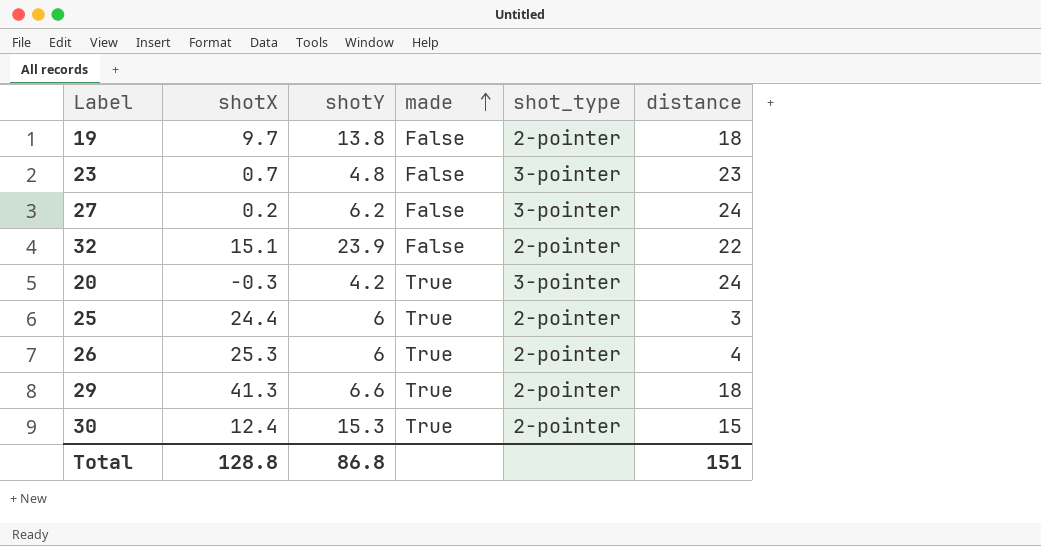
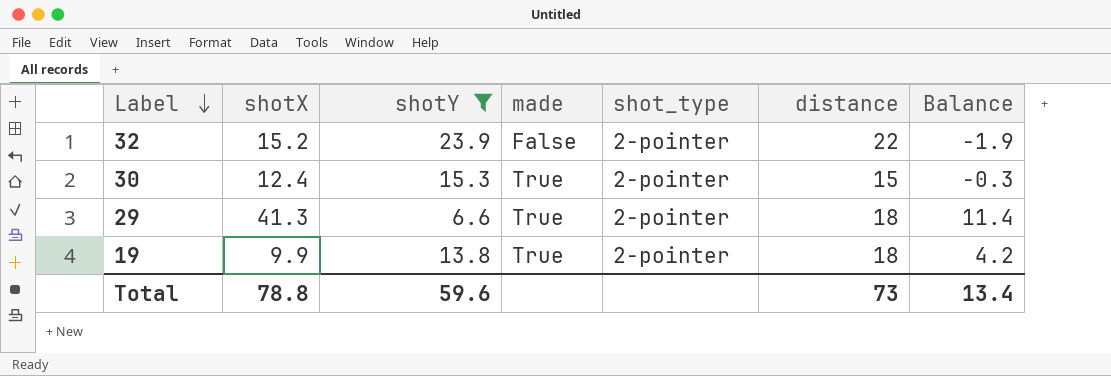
filter: none -> shotY >= 6.6
row order: made ascending -> Label descending
column Balance | formula: none -> [distance] - [shotY]
32 | shotX: 15.1 -> 15.2
19 | shotX: 9.7 -> 9.9
19 | made: False -> True
Total | shotX: 128.8 -> 78.8
Total | shotY: 86.8 -> 59.6
Total | distance: 151 -> 73

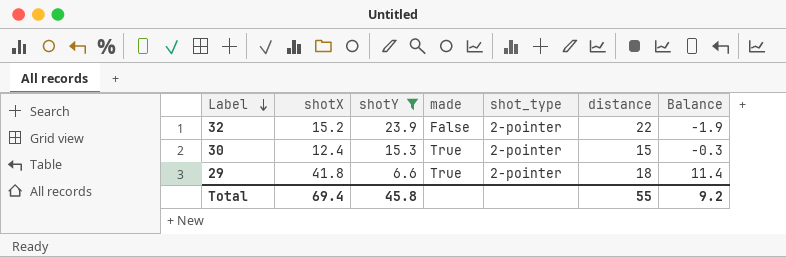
row 19: 9.9 | 13.8 | True | 2-pointer | 18 | 4.2 -> none
29 | shotX: 41.3 -> 41.8
Total | shotX: 78.8 -> 69.4
Total | shotY: 59.6 -> 45.8
Total | distance: 73 -> 55
Total | Balance: 13.4 -> 9.2

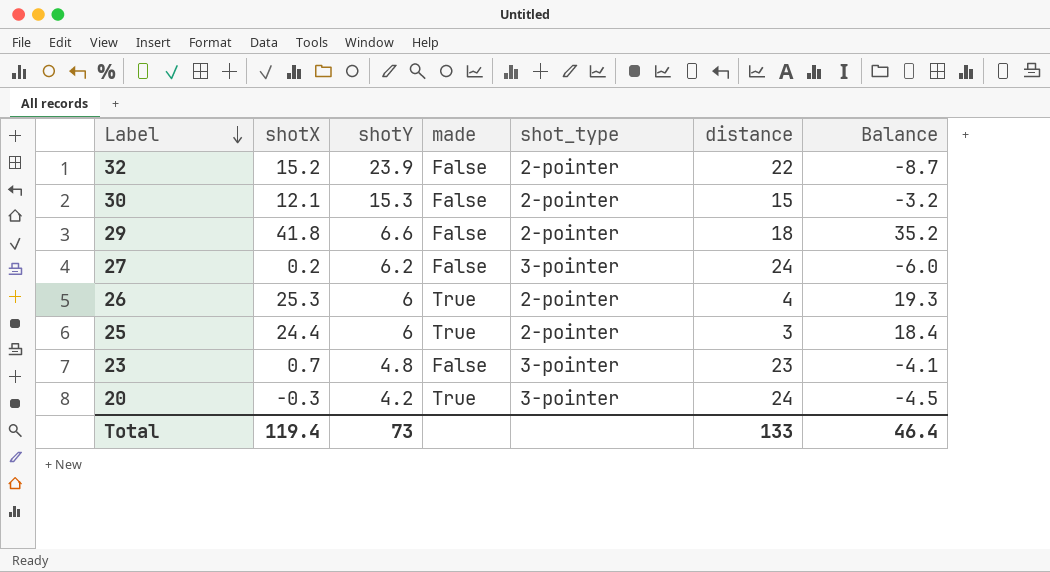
filter: shotY >= 6.6 -> none
column Balance | formula: [distance] - [shotY] -> [shotX] - [shotY]
30 | shotX: 12.4 -> 12.1
30 | made: True -> False
29 | made: True -> False
Total | shotX: 69.4 -> 119.4
Total | shotY: 45.8 -> 73
Total | distance: 55 -> 133
Total | Balance: 9.2 -> 46.4

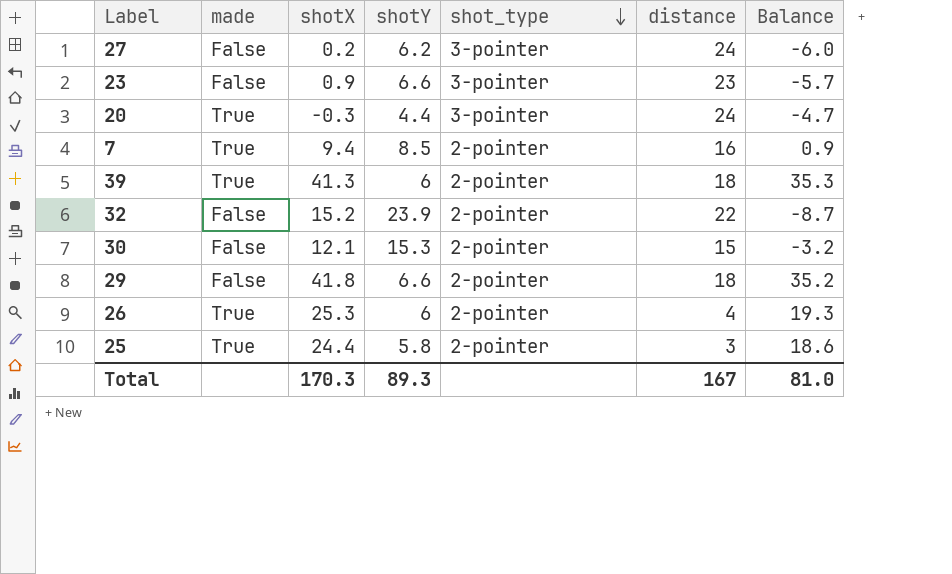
row order: Label descending -> shot_type descending
column made | position: 4 -> 2
23 | shotX: 0.7 -> 0.9
23 | shotY: 4.8 -> 6.6
23 | Balance: -4.1 -> -5.7
20 | shotY: 4.2 -> 4.4
20 | Balance: -4.5 -> -4.7
row 7: none -> True | 9.4 | 8.5 | 2-pointer | 16 | 0.9
row 39: none -> True | 41.3 | 6 | 2-pointer | 18 | 35.3
25 | shotY: 6 -> 5.8
25 | Balance: 18.4 -> 18.6
Total | shotX: 119.4 -> 170.3
Total | shotY: 73 -> 89.3
Total | distance: 133 -> 167
Total | Balance: 46.4 -> 81.0

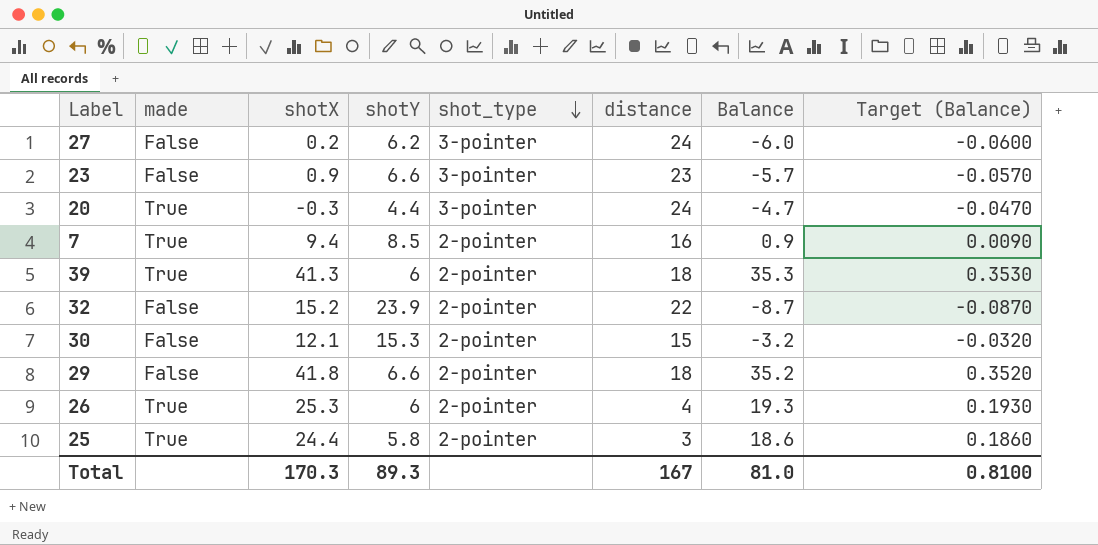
column Target (Balance) | formula: none -> [Balance] * 0.01

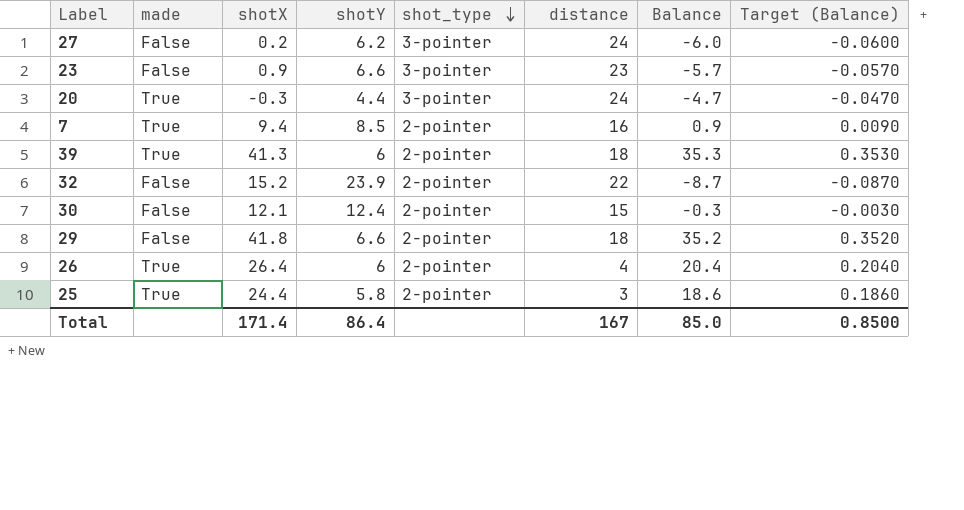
30 | shotY: 15.3 -> 12.4
30 | Balance: -3.2 -> -0.3
30 | Target (Balance): -0.0320 -> -0.0030
26 | shotX: 25.3 -> 26.4
26 | Balance: 19.3 -> 20.4
26 | Target (Balance): 0.1930 -> 0.2040
Total | shotX: 170.3 -> 171.4
Total | shotY: 89.3 -> 86.4
Total | Balance: 81.0 -> 85.0
Total | Target (Balance): 0.8100 -> 0.8500

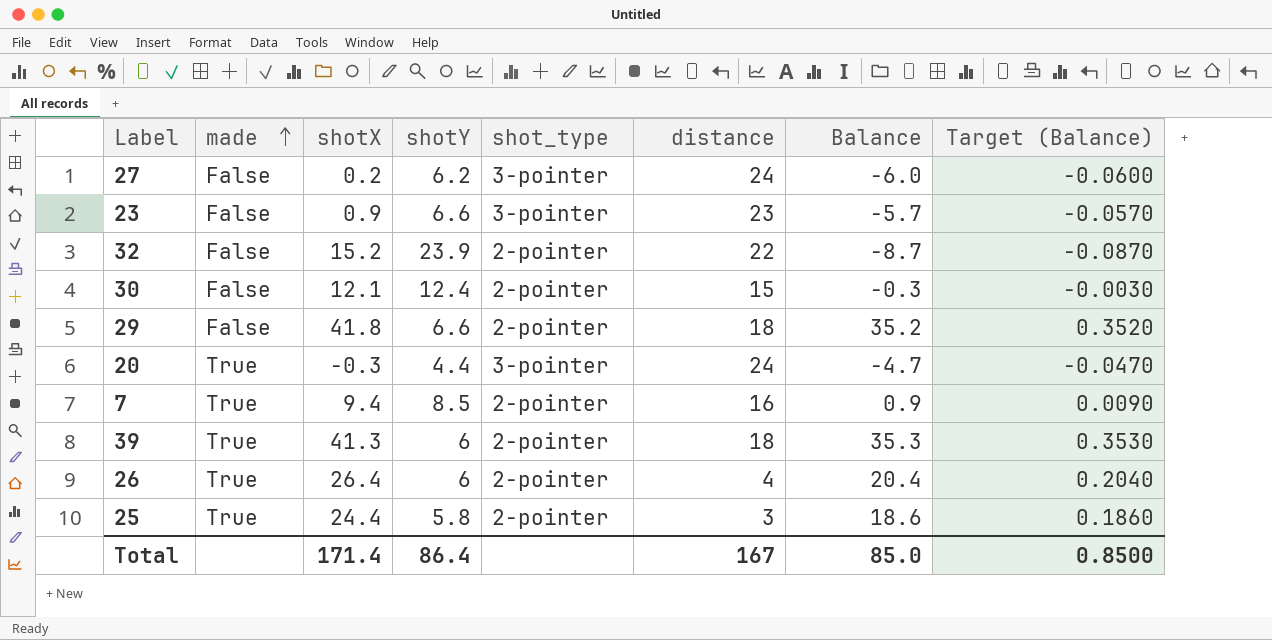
row order: shot_type descending -> made ascending

